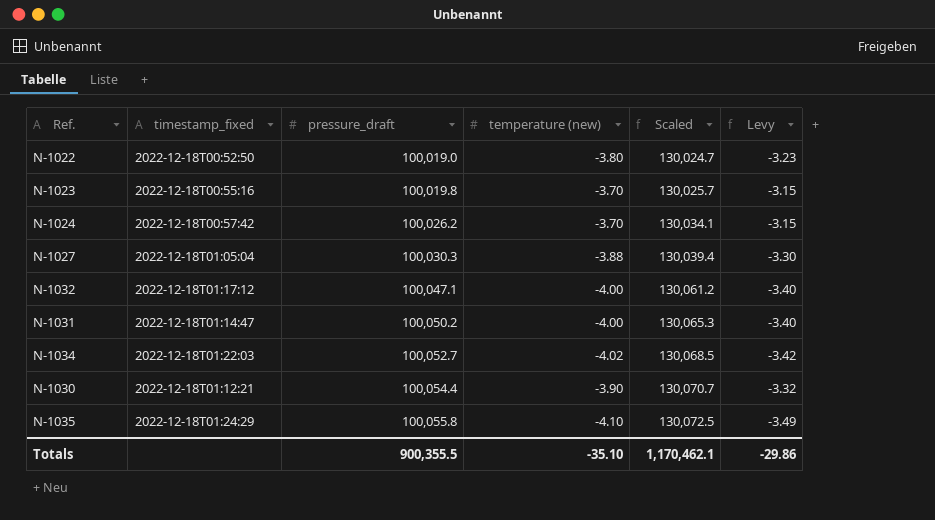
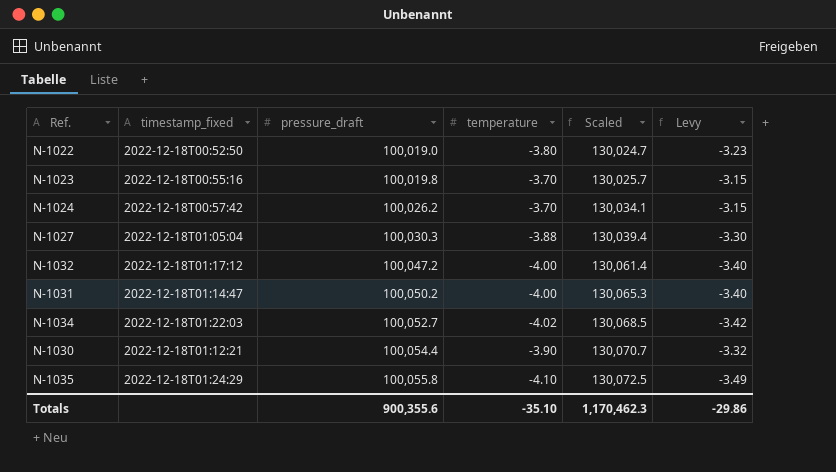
column name: temperature (new) -> temperature
N-1032 | pressure_draft: 100,047.1 -> 100,047.2
N-1032 | Scaled: 130,061.2 -> 130,061.4
Totals | pressure_draft: 900,355.5 -> 900,355.6
Totals | Scaled: 1,170,462.1 -> 1,170,462.3

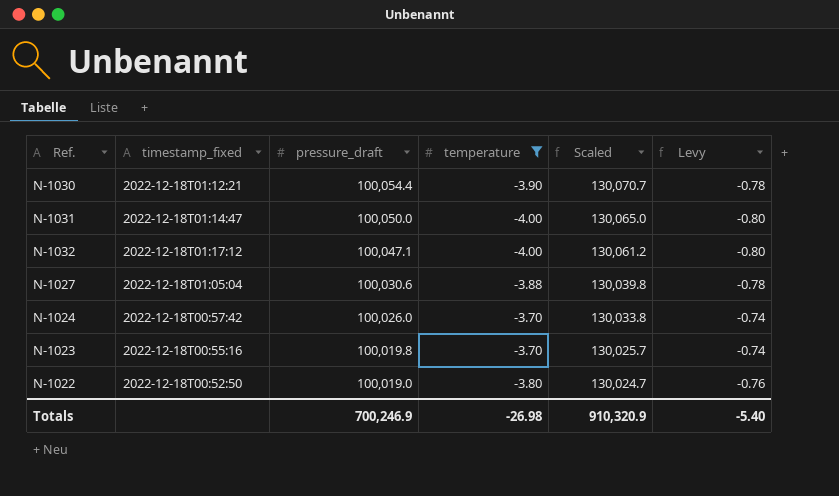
filter: none -> temperature >= -4.00
row order: pressure_draft ascending -> pressure_draft descending
column Levy | formula: [temperature] * 0.85 -> [temperature] * 0.2
N-1031 | pressure_draft: 100,050.2 -> 100,050.0
N-1031 | Scaled: 130,065.3 -> 130,065.0
N-1032 | pressure_draft: 100,047.2 -> 100,047.1
N-1032 | Scaled: 130,061.4 -> 130,061.2
N-1027 | pressure_draft: 100,030.3 -> 100,030.6
N-1027 | Scaled: 130,039.4 -> 130,039.8
N-1024 | pressure_draft: 100,026.2 -> 100,026.0
N-1024 | Scaled: 130,034.1 -> 130,033.8
Totals | pressure_draft: 900,355.6 -> 700,246.9
Totals | temperature: -35.10 -> -26.98
Totals | Scaled: 1,170,462.3 -> 910,320.9
Totals | Levy: -29.86 -> -5.40

